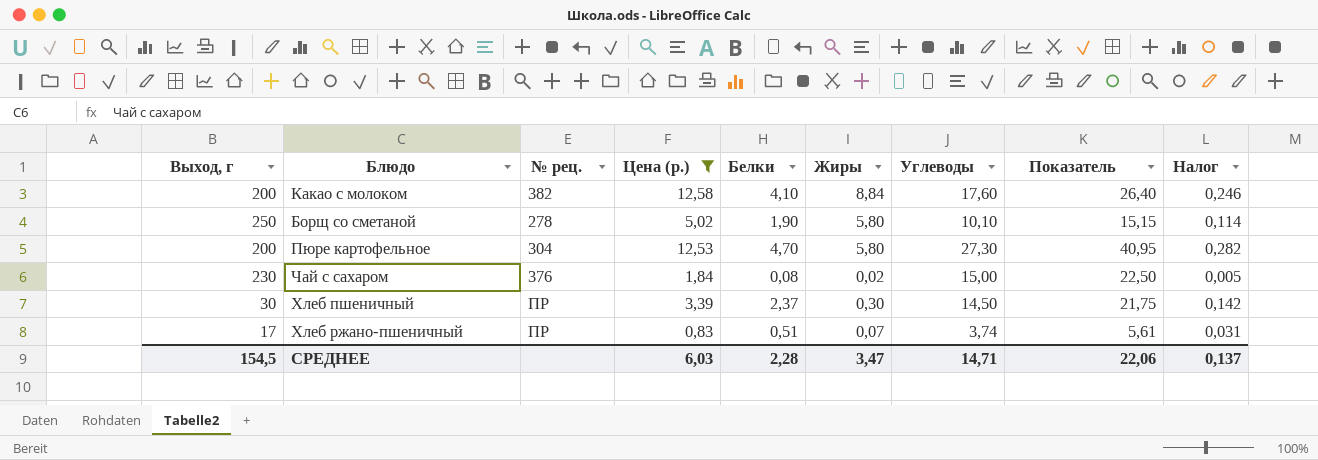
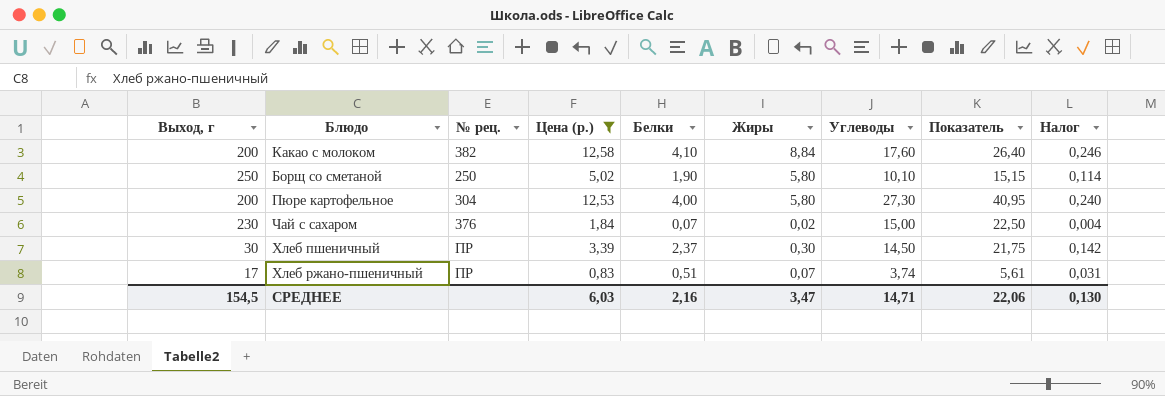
Борщ со сметаной | № рец.: 278 -> 250
Пюре картофельное | Белки: 4,70 -> 4,00
Пюре картофельное | Налог: 0,282 -> 0,240
Чай с сахаром | Белки: 0,08 -> 0,07
Чай с сахаром | Налог: 0,005 -> 0,004
СРЕДНЕЕ | Белки: 2,28 -> 2,16
СРЕДНЕЕ | Налог: 0,137 -> 0,130

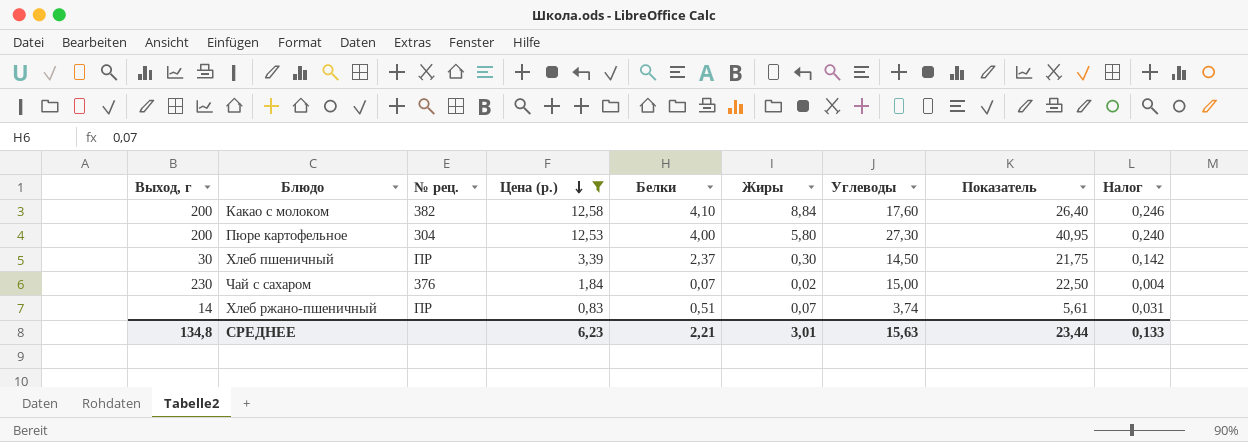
row order: none -> Цена (р.) descending
row Борщ со сметаной: 250 | 250 | 5,02 | 1,90 | 5,80 | 10,10 | 15,15 | 0,114 -> none
Хлеб ржано-пшеничный | Выход, г: 17 -> 14
СРЕДНЕЕ | Выход, г: 154,5 -> 134,8
СРЕДНЕЕ | Цена (р.): 6,03 -> 6,23
СРЕДНЕЕ | Белки: 2,16 -> 2,21
СРЕДНЕЕ | Жиры: 3,47 -> 3,01
СРЕДНЕЕ | Углеводы: 14,71 -> 15,63
СРЕДНЕЕ | Показатель: 22,06 -> 23,44
СРЕДНЕЕ | Налог: 0,130 -> 0,133

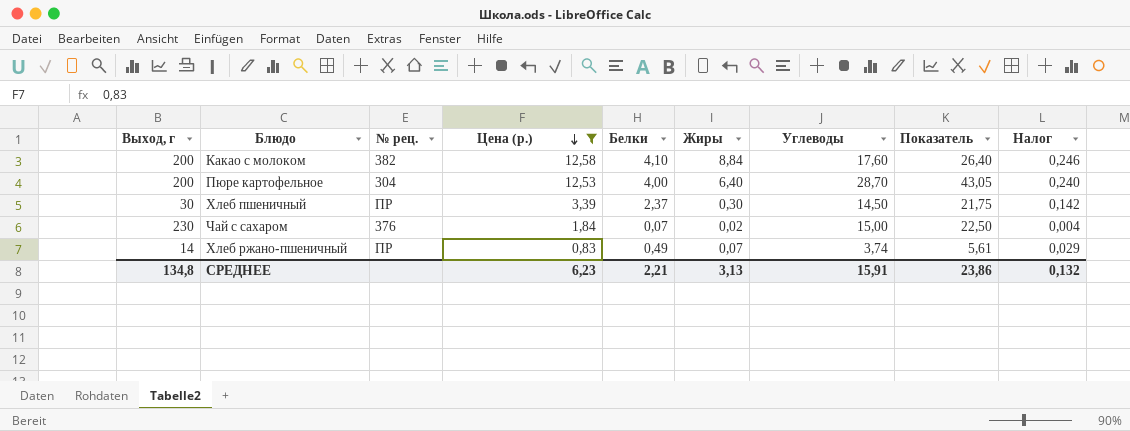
Пюре картофельное | Жиры: 5,80 -> 6,40
Пюре картофельное | Углеводы: 27,30 -> 28,70
Пюре картофельное | Показатель: 40,95 -> 43,05
Хлеб ржано-пшеничный | Белки: 0,51 -> 0,49
Хлеб ржано-пшеничный | Налог: 0,031 -> 0,029
СРЕДНЕЕ | Жиры: 3,01 -> 3,13
СРЕДНЕЕ | Углеводы: 15,63 -> 15,91
СРЕДНЕЕ | Показатель: 23,44 -> 23,86
СРЕДНЕЕ | Налог: 0,133 -> 0,132

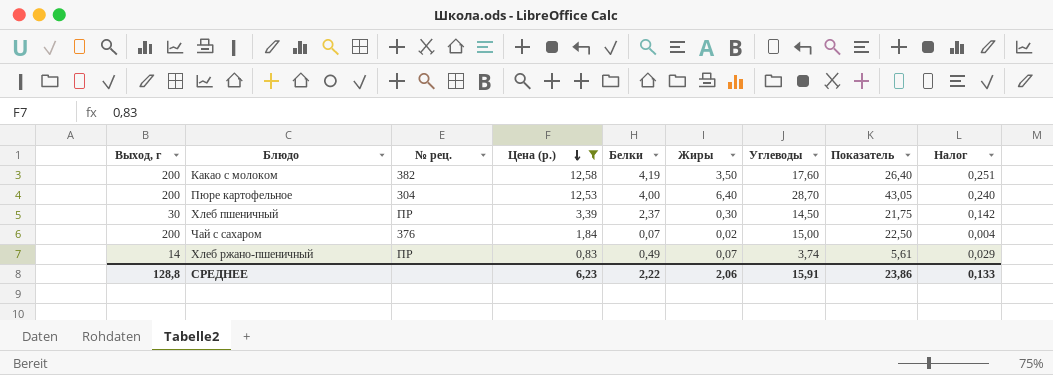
Какао с молоком | Белки: 4,10 -> 4,19
Какао с молоком | Жиры: 8,84 -> 3,50
Какао с молоком | Налог: 0,246 -> 0,251
Чай с сахаром | Выход, г: 230 -> 200
СРЕДНЕЕ | Выход, г: 134,8 -> 128,8
СРЕДНЕЕ | Белки: 2,21 -> 2,22
СРЕДНЕЕ | Жиры: 3,13 -> 2,06
СРЕДНЕЕ | Налог: 0,132 -> 0,133

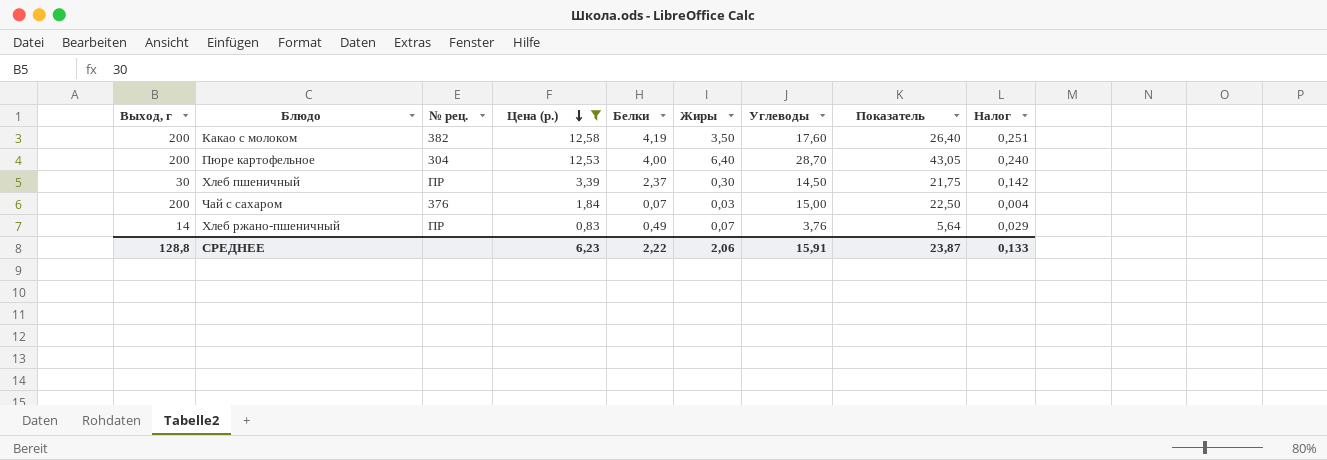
Чай с сахаром | Жиры: 0,02 -> 0,03
Хлеб ржано-пшеничный | Углеводы: 3,74 -> 3,76
Хлеб ржано-пшеничный | Показатель: 5,61 -> 5,64
СРЕДНЕЕ | Показатель: 23,86 -> 23,87

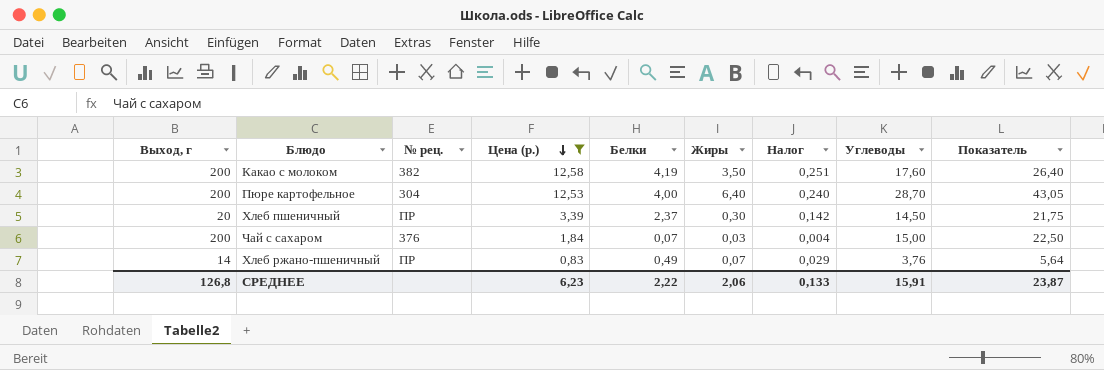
column Налог | position: 9 -> 7
Хлеб пшеничный | Выход, г: 30 -> 20
СРЕДНЕЕ | Выход, г: 128,8 -> 126,8

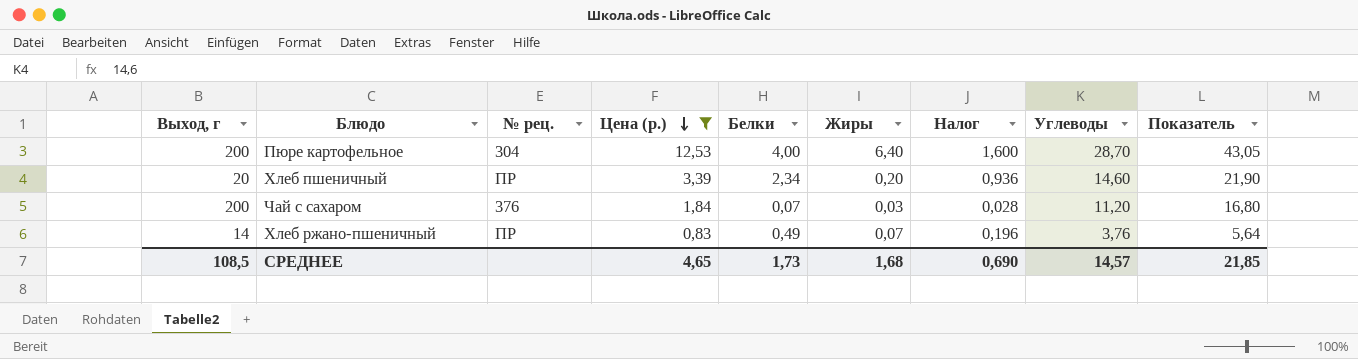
column Налог | formula: [Белки] * 0,06 -> [Белки] * 0,4
row Какао с молоком: 200 | 382 | 12,58 | 4,19 | 3,50 | 0,251 | 17,60 | 26,40 -> none
Хлеб пшеничный | Белки: 2,37 -> 2,34
Хлеб пшеничный | Жиры: 0,30 -> 0,20
Хлеб пшеничный | Углеводы: 14,50 -> 14,60
Хлеб пшеничный | Показатель: 21,75 -> 21,90
Чай с сахаром | Углеводы: 15,00 -> 11,20
Чай с сахаром | Показатель: 22,50 -> 16,80
СРЕДНЕЕ | Выход, г: 126,8 -> 108,5
СРЕДНЕЕ | Цена (р.): 6,23 -> 4,65
СРЕДНЕЕ | Белки: 2,22 -> 1,73
СРЕДНЕЕ | Жиры: 2,06 -> 1,68
СРЕДНЕЕ | Налог: 0,133 -> 0,690
СРЕДНЕЕ | Углеводы: 15,91 -> 14,57
СРЕДНЕЕ | Показатель: 23,87 -> 21,85

